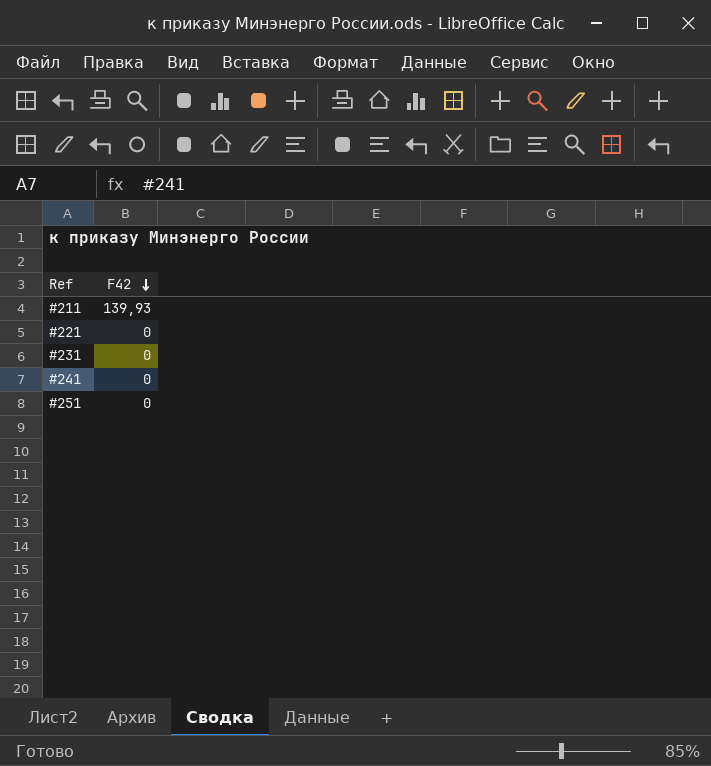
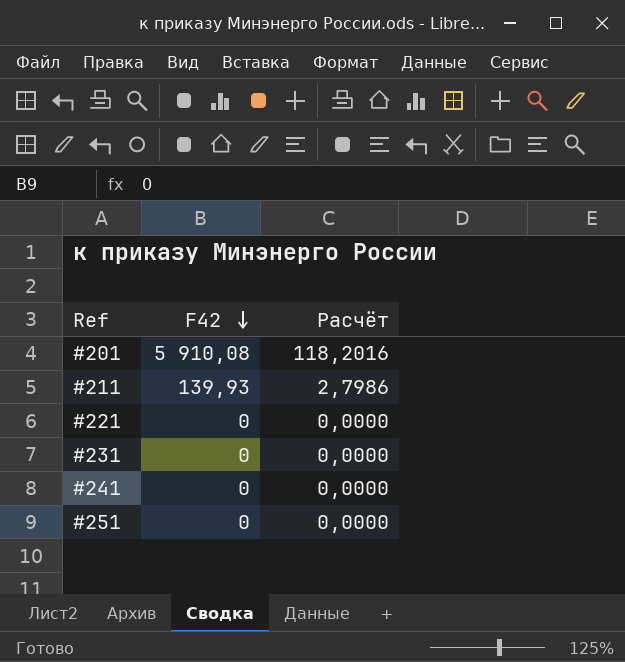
column Расчёт | formula: none -> [F42] * 0,02
row #201: none -> 5 910,08 | 118,2016

